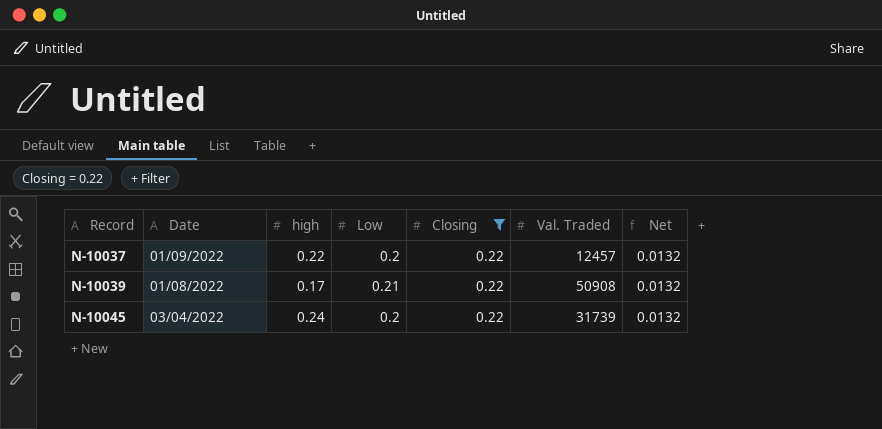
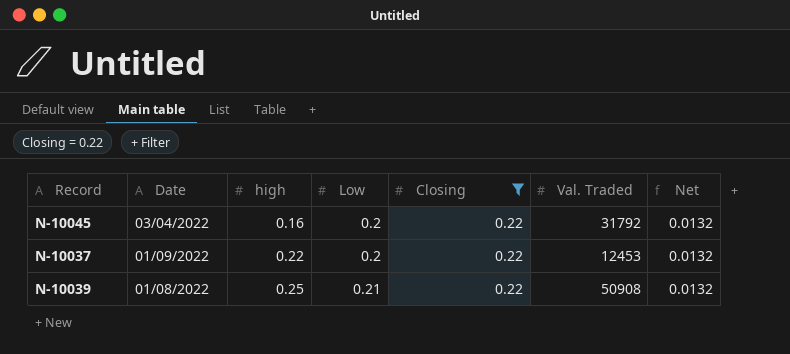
row order: Record ascending -> high ascending
N-10045 | high: 0.24 -> 0.16
N-10045 | Val. Traded: 31739 -> 31792
N-10037 | Val. Traded: 12457 -> 12453
N-10039 | high: 0.17 -> 0.25

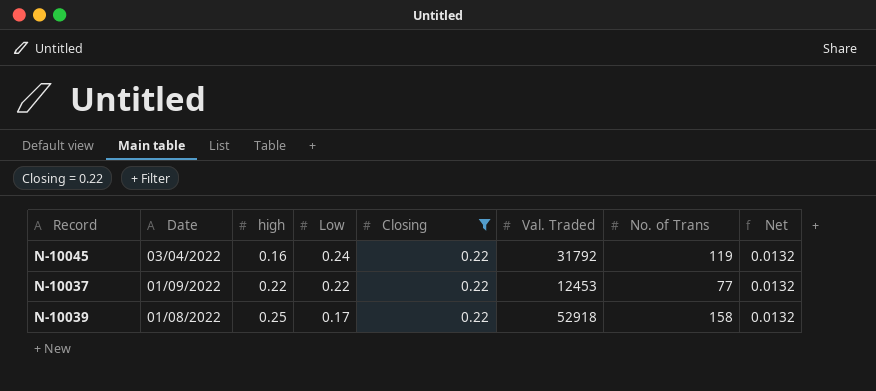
column No. of Trans | position: none -> 7
N-10045 | Low: 0.2 -> 0.24
N-10037 | Low: 0.2 -> 0.22
N-10039 | Low: 0.21 -> 0.17
N-10039 | Val. Traded: 50908 -> 52918

